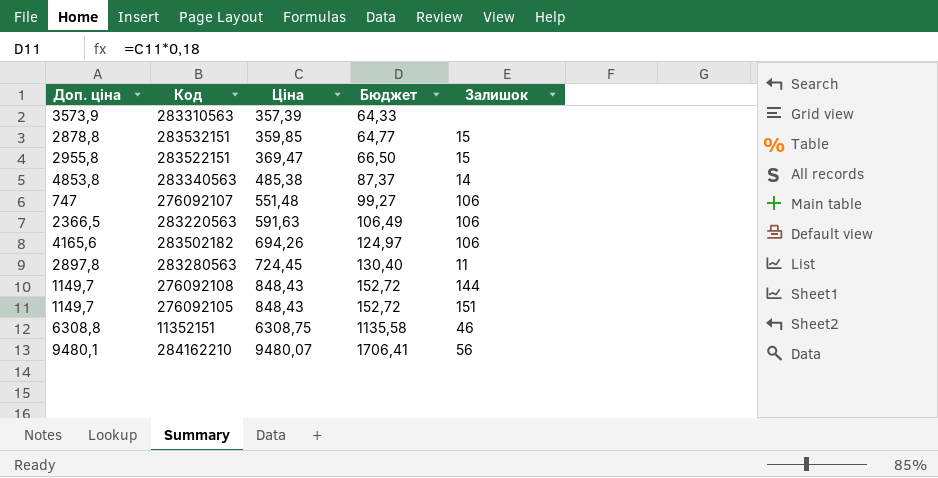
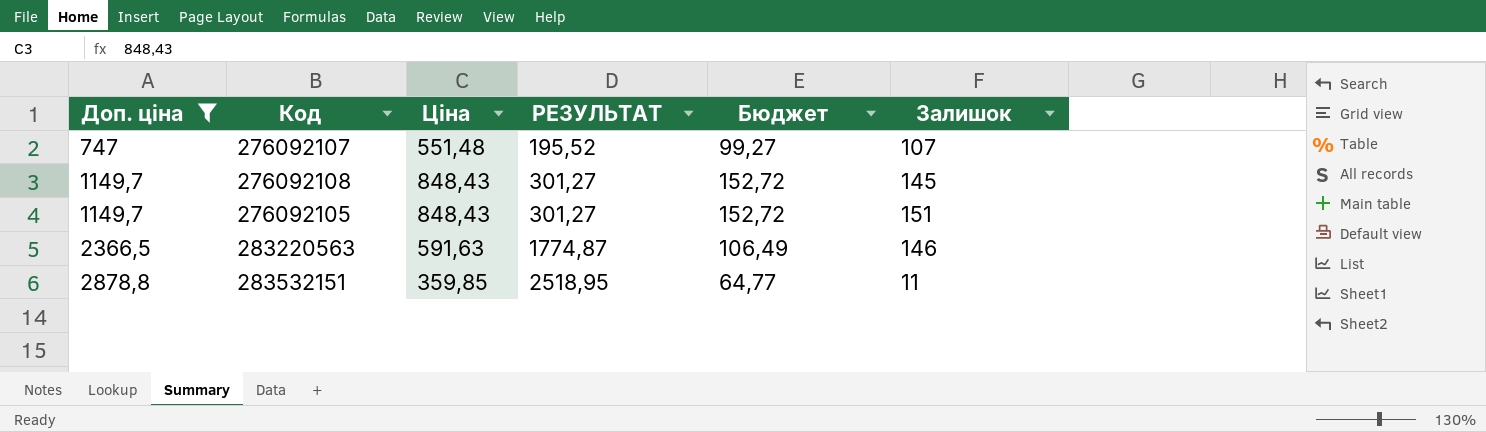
filter: none -> Доп. ціна <= 2878,8
row order: Ціна ascending -> Доп. ціна ascending
column РЕЗУЛЬТАТ | formula: none -> [Доп. ціна] - [Ціна]
276092107 | Залишок: 106 -> 107
276092108 | Залишок: 144 -> 145
283220563 | Залишок: 106 -> 146
283532151 | Залишок: 15 -> 11

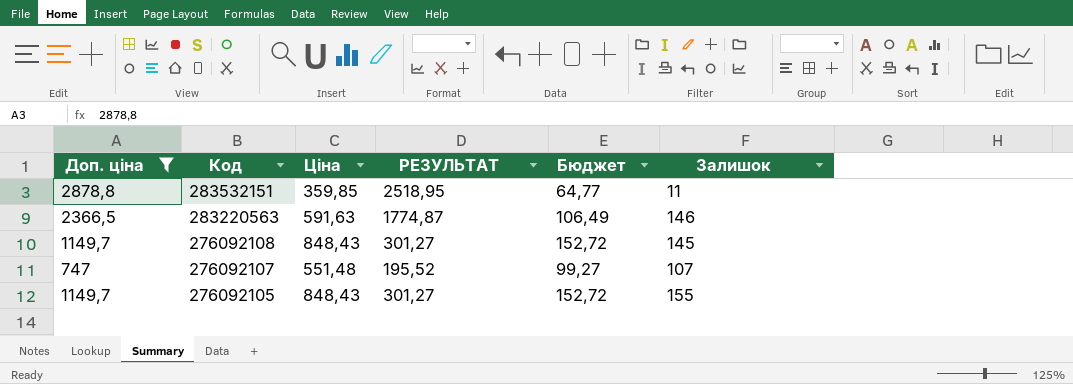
row order: Доп. ціна ascending -> Код descending
276092105 | Залишок: 151 -> 155

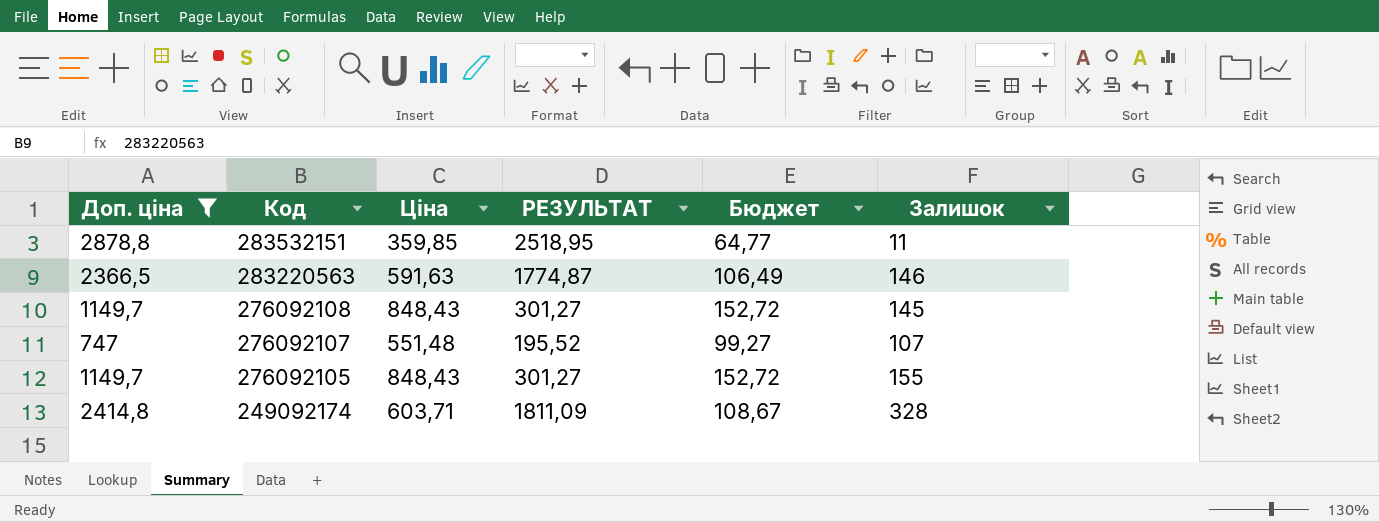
row 249092174: none -> 2414,8 | 603,71 | 1811,09 | 108,67 | 328

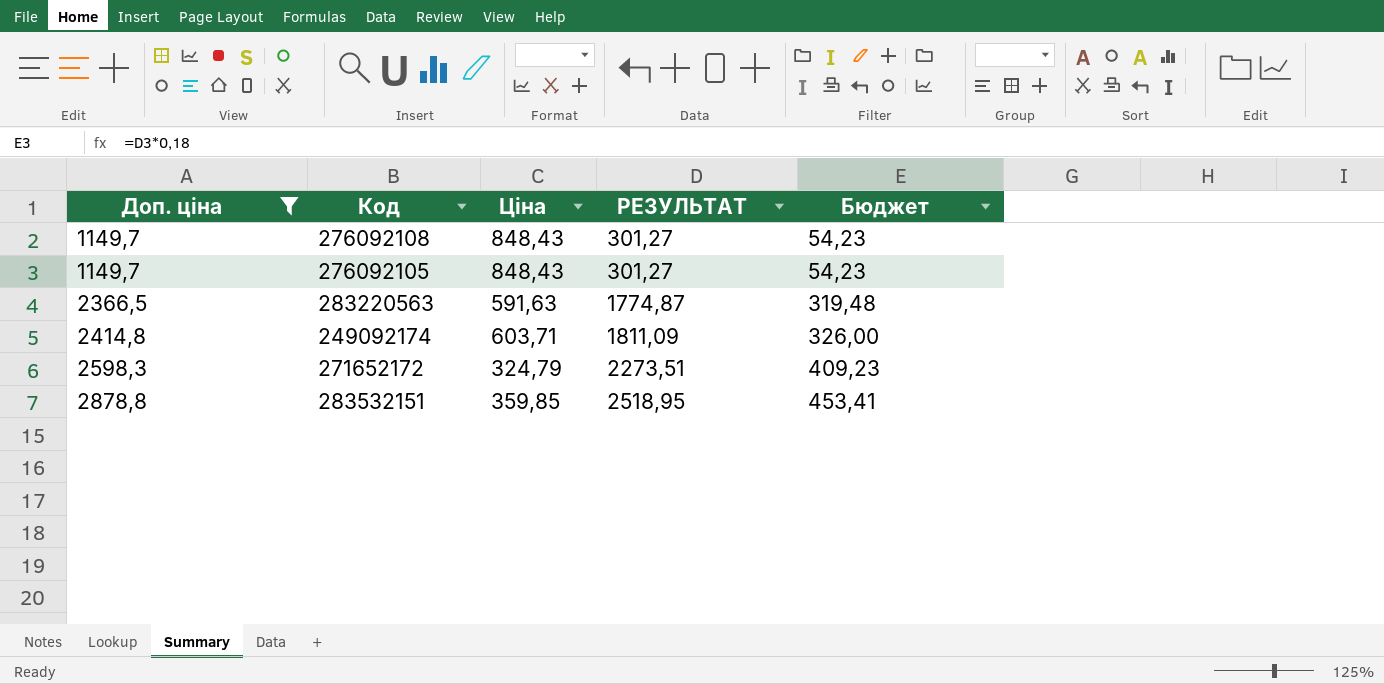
row order: Код descending -> Доп. ціна ascending
column Залишок | position: 6 -> none
column Бюджет | formula: [Ціна] * 0,18 -> [РЕЗУЛЬТАТ] * 0,18
row 276092107: 747 | 551,48 | 195,52 | 99,27 | 107 -> none
row 271652172: none -> 2598,3 | 324,79 | 2273,51 | 409,23

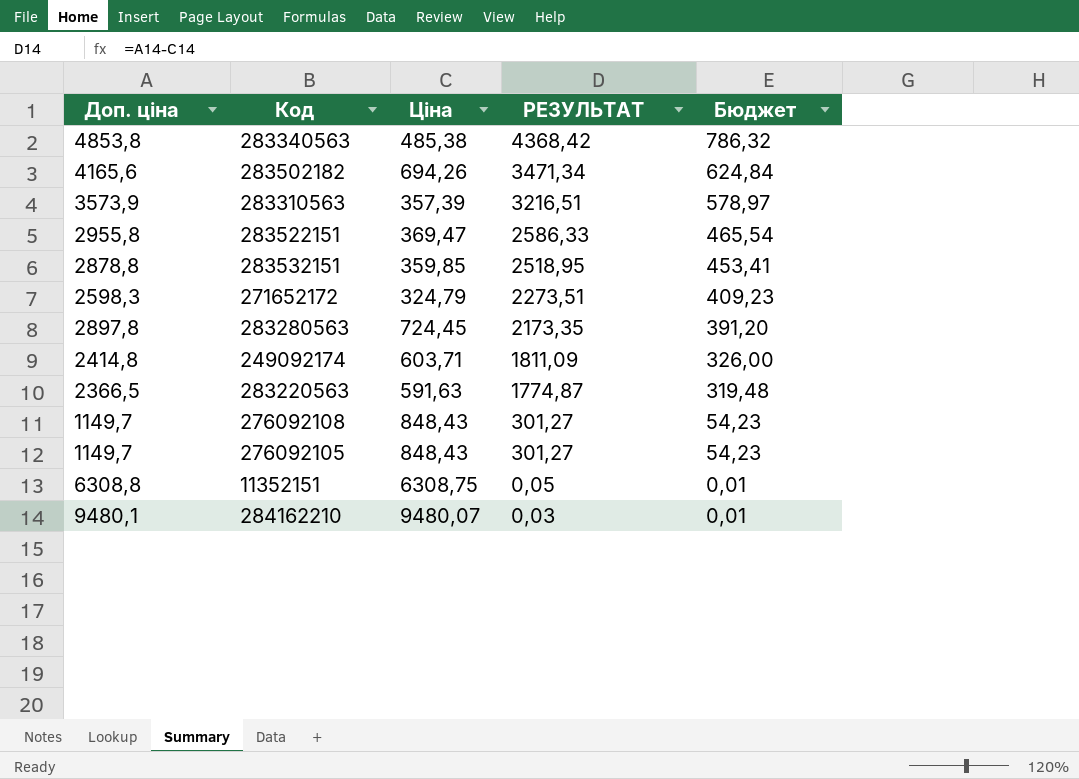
filter: Доп. ціна <= 2878,8 -> none
row order: Доп. ціна ascending -> РЕЗУЛЬТАТ descending

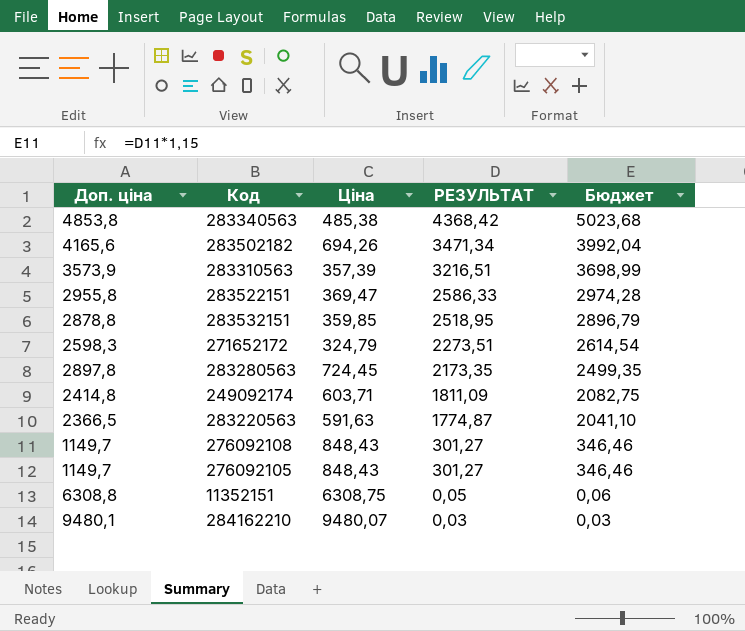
column Бюджет | formula: [РЕЗУЛЬТАТ] * 0,18 -> [РЕЗУЛЬТАТ] * 1,15

